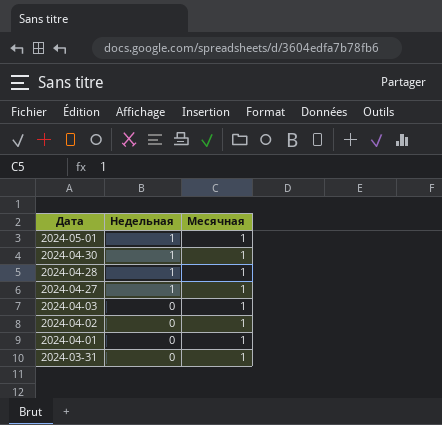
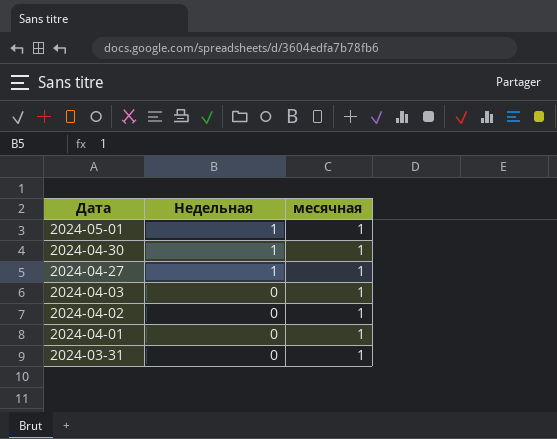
column name: Месячная -> месячная
row 2024-04-28: 1 | 1 -> none

